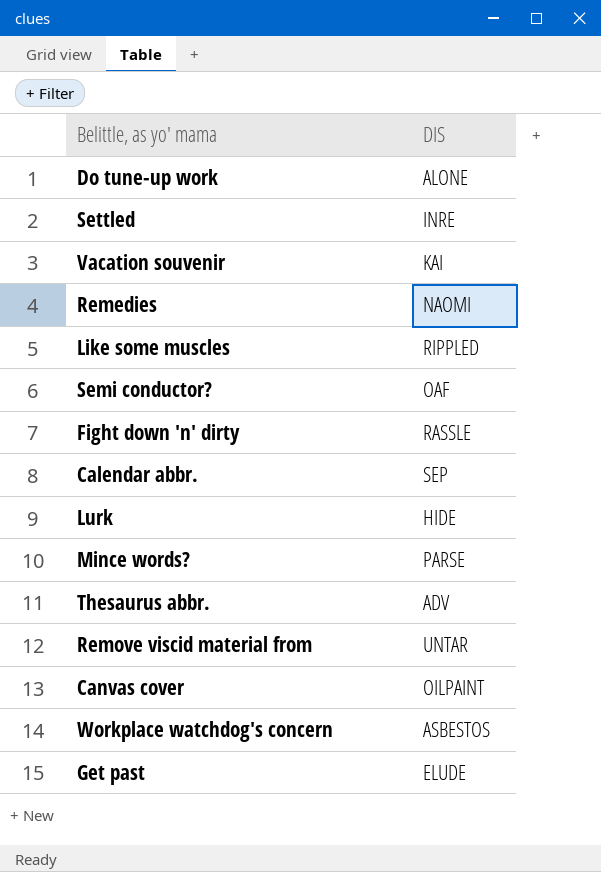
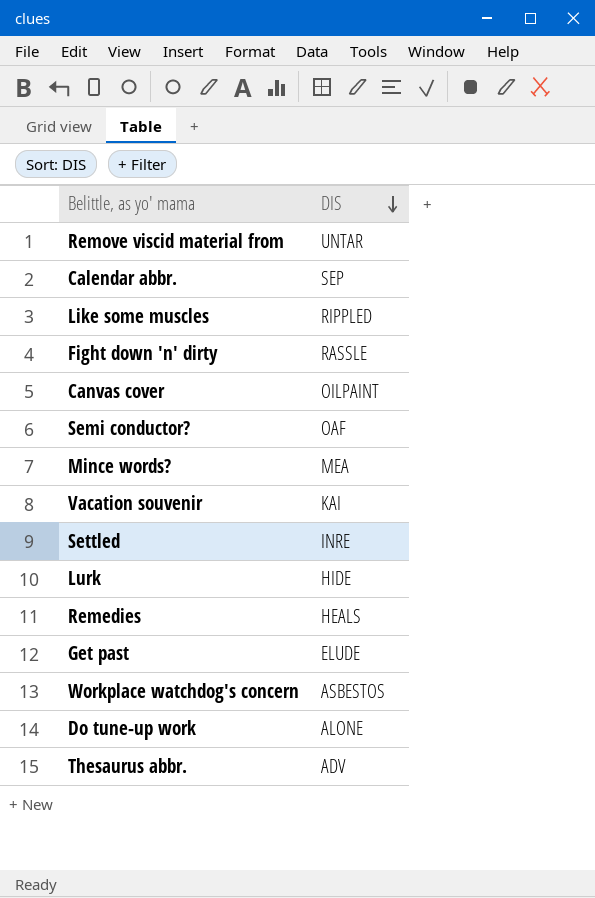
row order: none -> DIS descending
Mince words? | DIS: PARSE -> MEA
Remedies | DIS: NAOMI -> HEALS

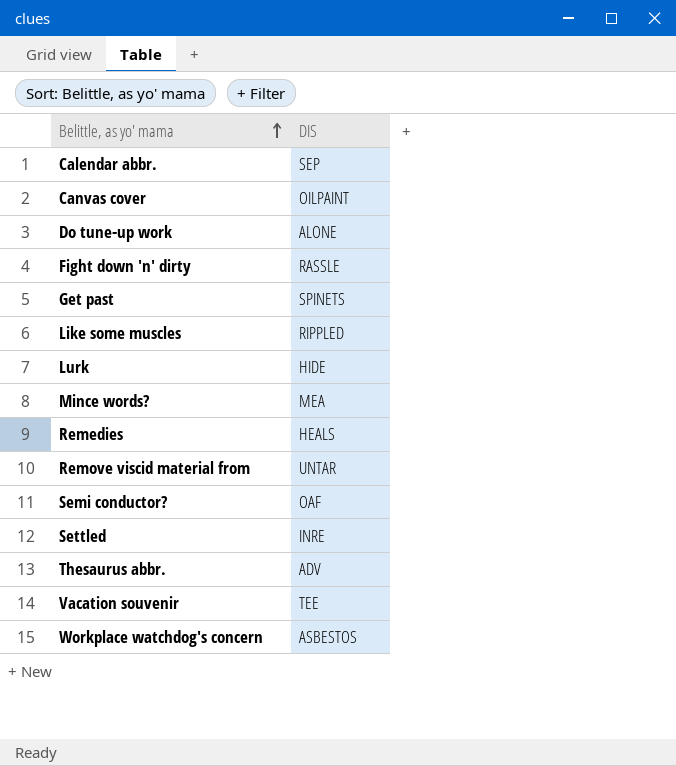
row order: DIS descending -> Belittle, as yo' mama ascending
Get past | DIS: ELUDE -> SPINETS
Vacation souvenir | DIS: KAI -> TEE

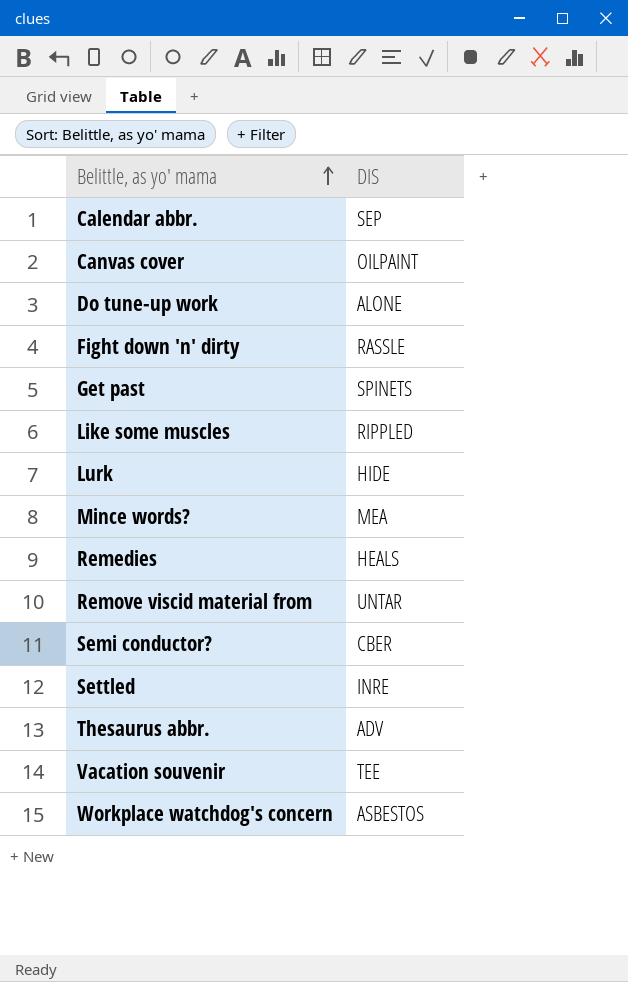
Semi conductor? | DIS: OAF -> CBER

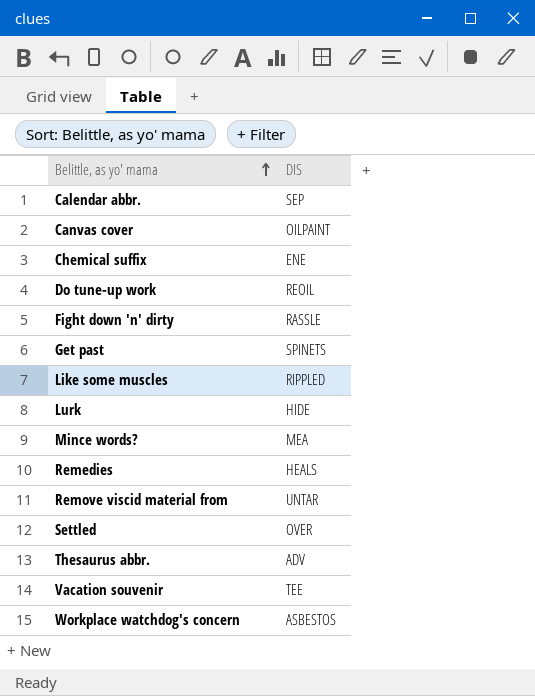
row Semi conductor?: CBER -> none
row Chemical suffix: none -> ENE
Do tune-up work | DIS: ALONE -> REOIL
Settled | DIS: INRE -> OVER

